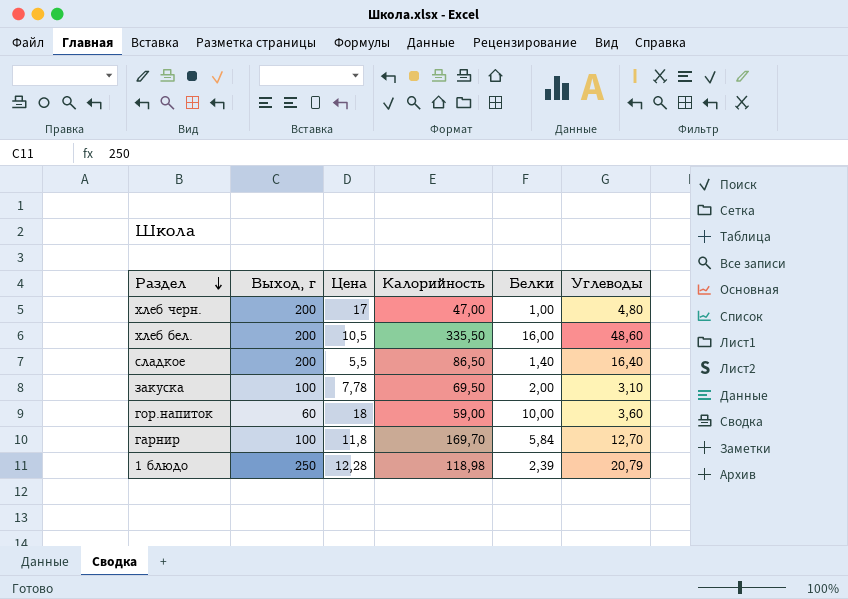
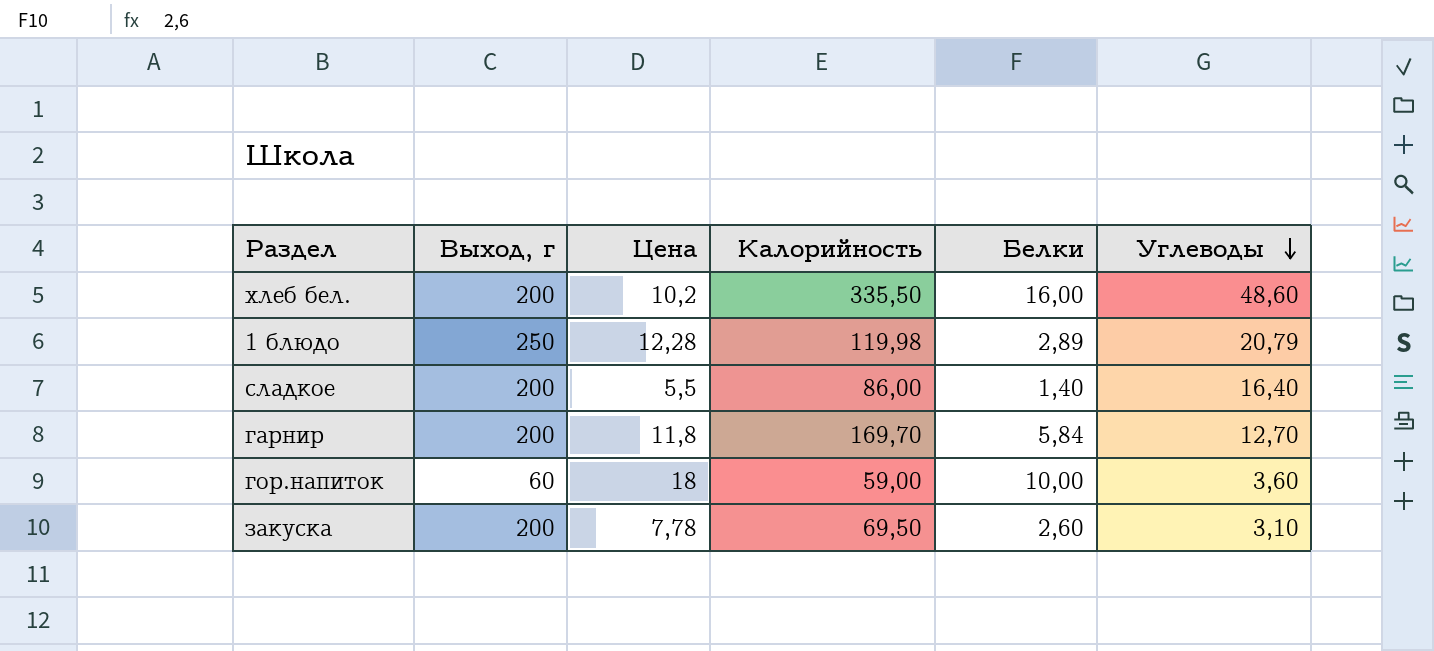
row order: Раздел descending -> Углеводы descending
row хлеб черн.: 200 | 17 | 47,00 | 1,00 | 4,80 -> none
хлеб бел. | Цена: 10,5 -> 10,2
1 блюдо | Калорийность: 118,98 -> 119,98
1 блюдо | Белки: 2,39 -> 2,89
сладкое | Калорийность: 86,50 -> 86,00
гарнир | Выход, г: 100 -> 200
закуска | Выход, г: 100 -> 200
закуска | Белки: 2,00 -> 2,60

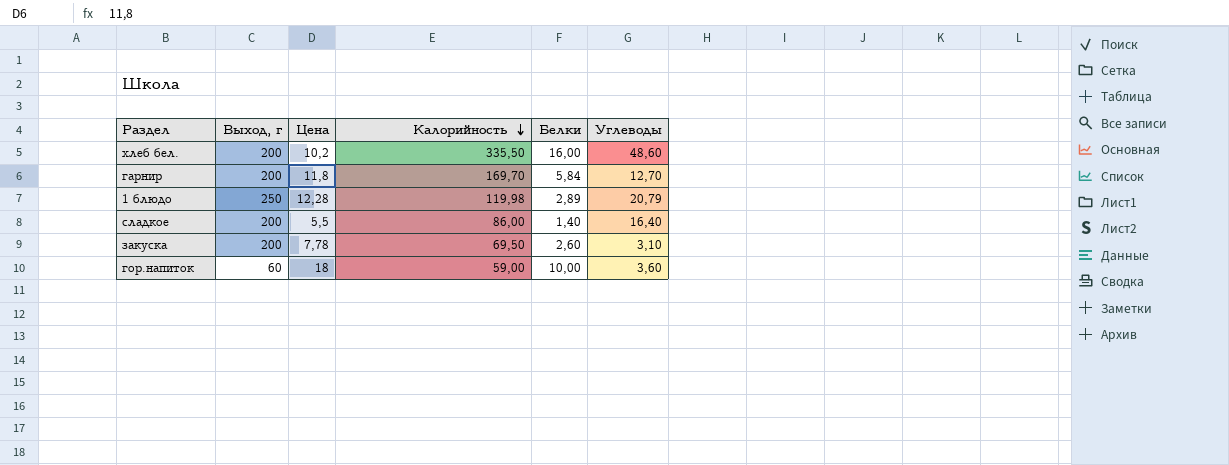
row order: Углеводы descending -> Калорийность descending

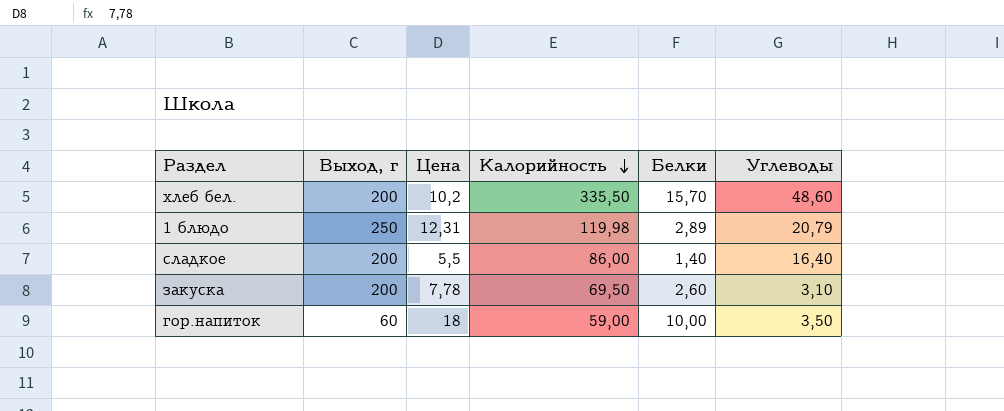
row гарнир: 200 | 11,8 | 169,70 | 5,84 | 12,70 -> none
хлеб бел. | Белки: 16,00 -> 15,70
1 блюдо | Цена: 12,28 -> 12,31
гор.напиток | Углеводы: 3,60 -> 3,50

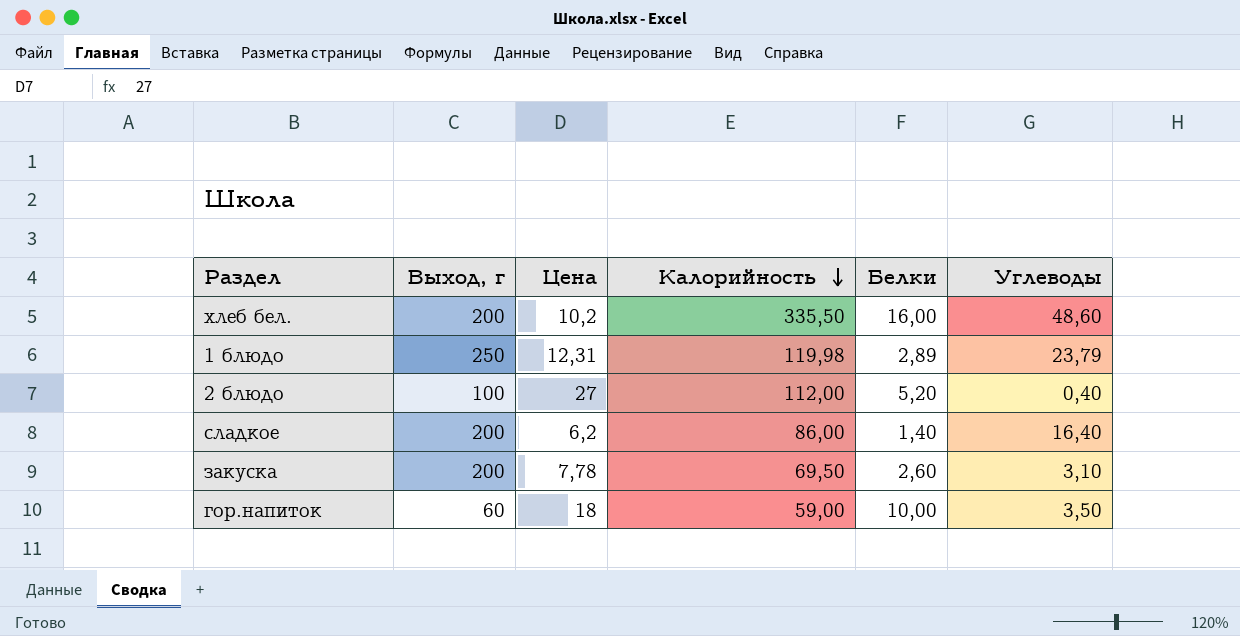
хлеб бел. | Белки: 15,70 -> 16,00
1 блюдо | Углеводы: 20,79 -> 23,79
row 2 блюдо: none -> 100 | 27 | 112,00 | 5,20 | 0,40
сладкое | Цена: 5,5 -> 6,2

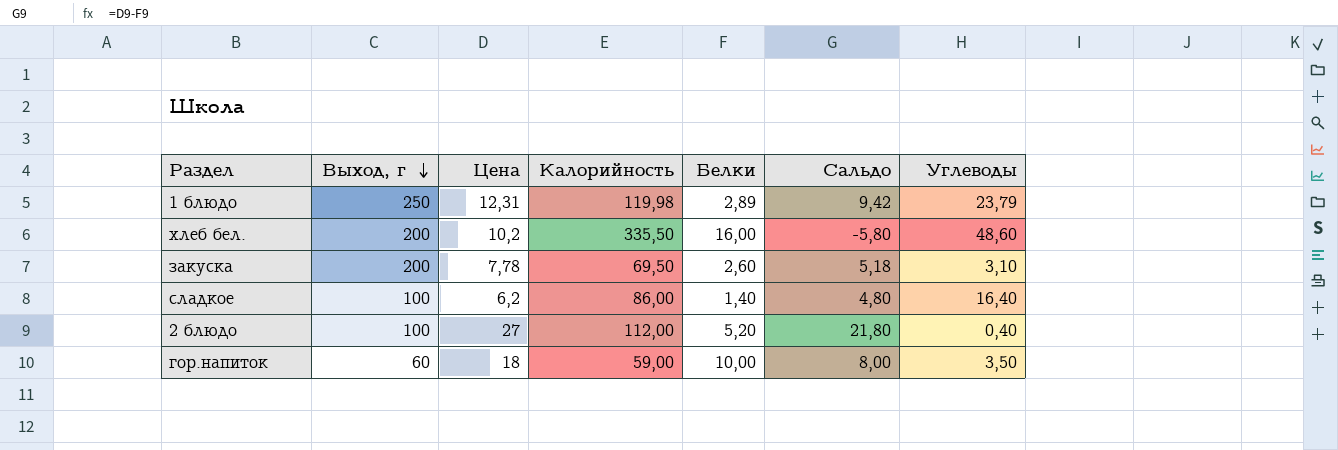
row order: Калорийность descending -> Выход, г descending
column Сальдо | formula: none -> [Цена] - [Белки]
сладкое | Выход, г: 200 -> 100

